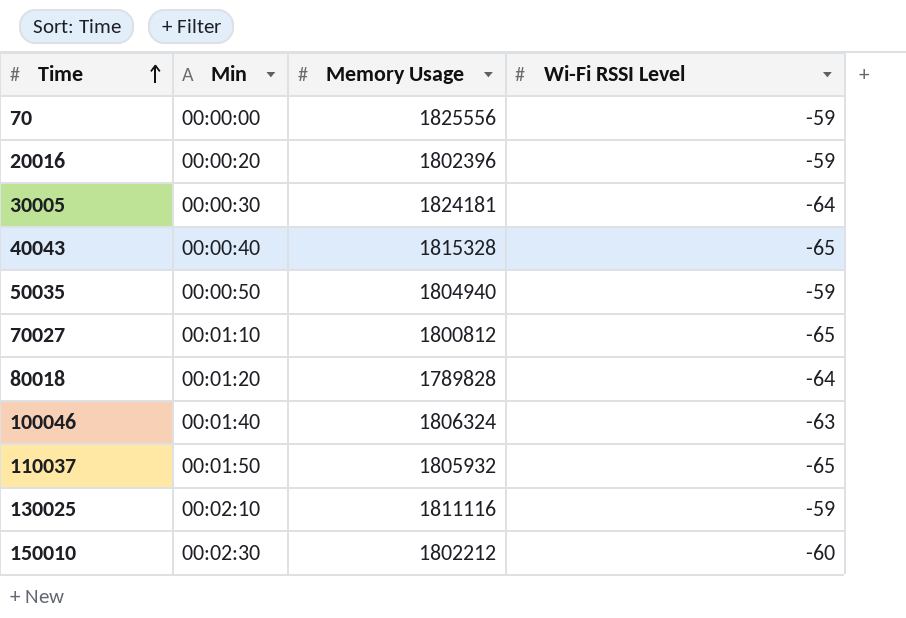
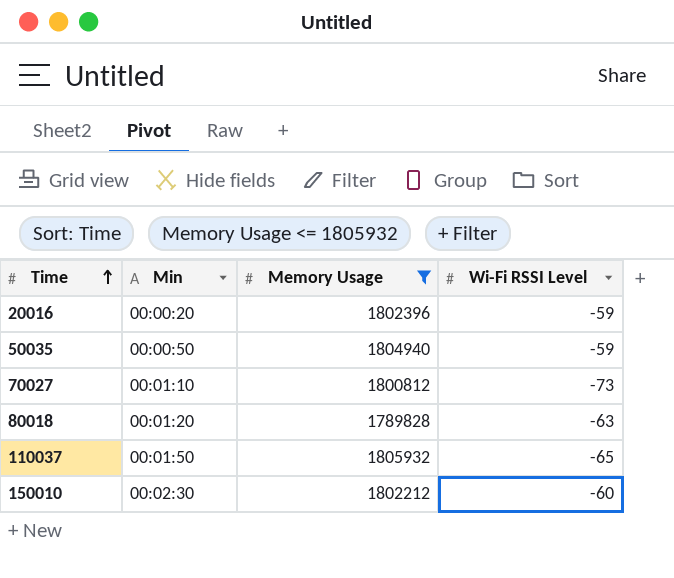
filter: none -> Memory Usage <= 1805932
70027 | Wi-Fi RSSI Level: -65 -> -73
80018 | Wi-Fi RSSI Level: -64 -> -63

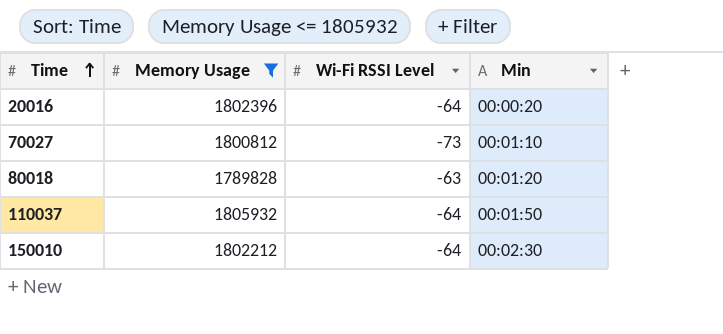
column Min | position: 2 -> 4
row 50035: 00:00:50 | 1804940 | -59 -> none
20016 | Wi-Fi RSSI Level: -59 -> -64
110037 | Wi-Fi RSSI Level: -65 -> -64
150010 | Wi-Fi RSSI Level: -60 -> -64

